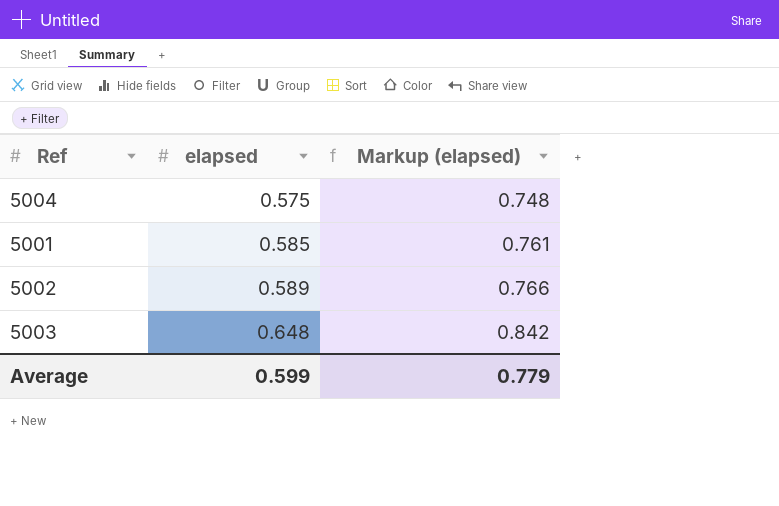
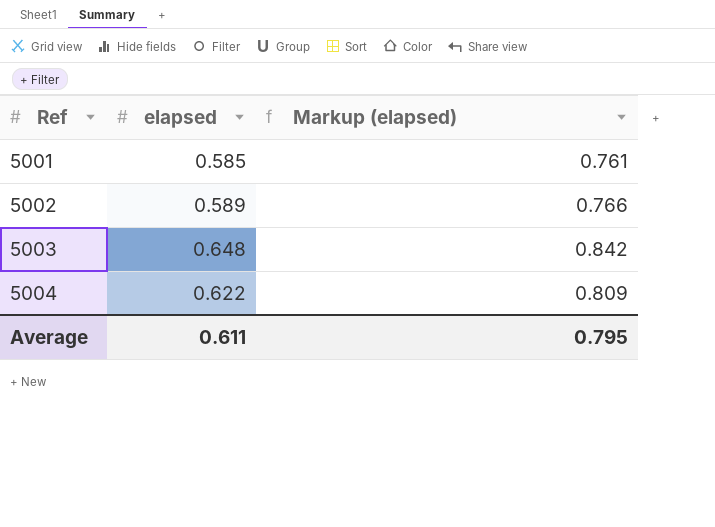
row order: elapsed ascending -> Ref ascending
5004 | elapsed: 0.575 -> 0.622
5004 | Markup (elapsed): 0.748 -> 0.809
Average | elapsed: 0.599 -> 0.611
Average | Markup (elapsed): 0.779 -> 0.795

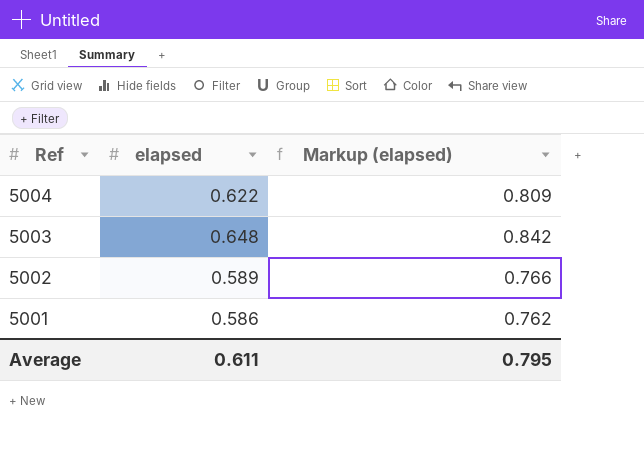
row order: Ref ascending -> Ref descending
5001 | elapsed: 0.585 -> 0.586
5001 | Markup (elapsed): 0.761 -> 0.762

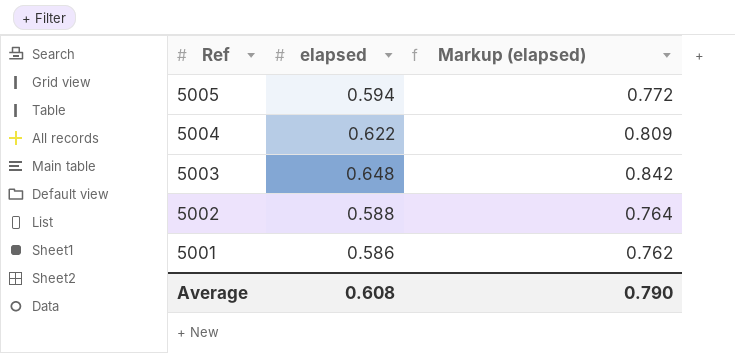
row 5005: none -> 0.594 | 0.772
5002 | elapsed: 0.589 -> 0.588
5002 | Markup (elapsed): 0.766 -> 0.764
Average | elapsed: 0.611 -> 0.608
Average | Markup (elapsed): 0.795 -> 0.790

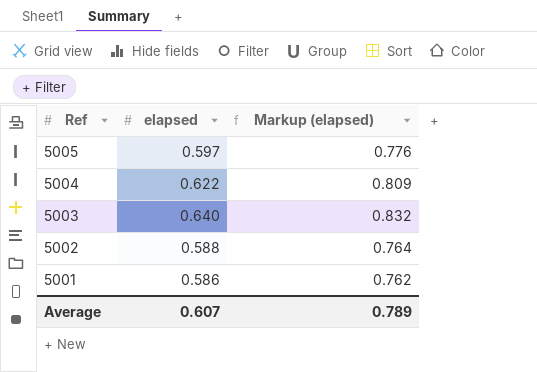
5005 | elapsed: 0.594 -> 0.597
5005 | Markup (elapsed): 0.772 -> 0.776
5003 | elapsed: 0.648 -> 0.640
5003 | Markup (elapsed): 0.842 -> 0.832
Average | elapsed: 0.608 -> 0.607
Average | Markup (elapsed): 0.790 -> 0.789

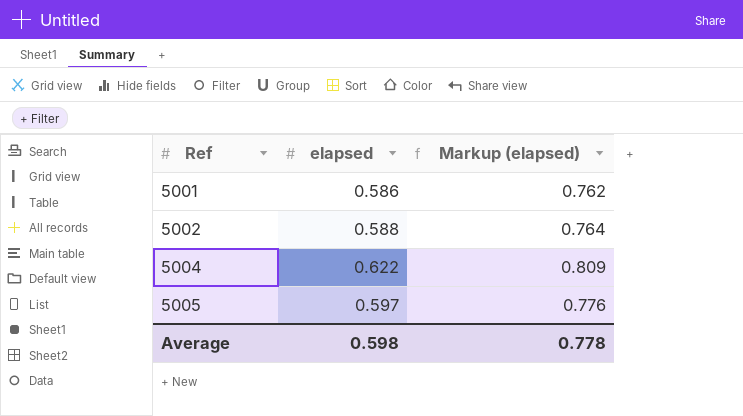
row order: Ref descending -> Ref ascending
row 5003: 0.640 | 0.832 -> none
Average | elapsed: 0.607 -> 0.598
Average | Markup (elapsed): 0.789 -> 0.778

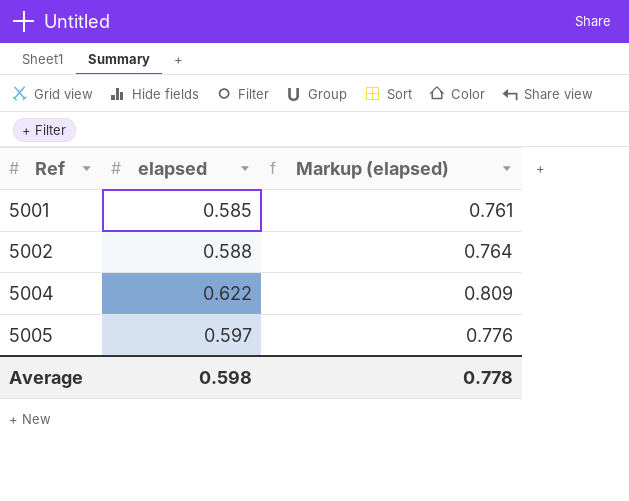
5001 | elapsed: 0.586 -> 0.585
5001 | Markup (elapsed): 0.762 -> 0.761

